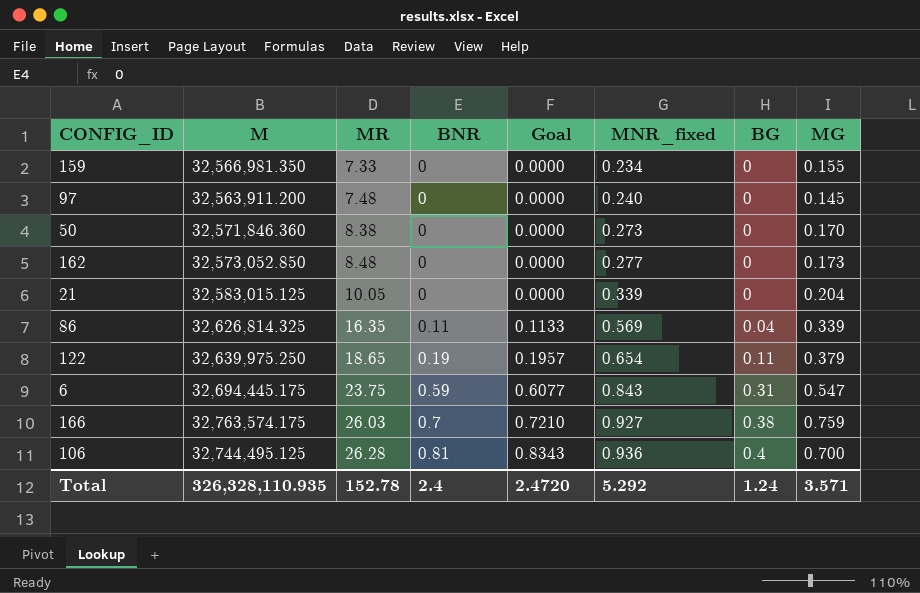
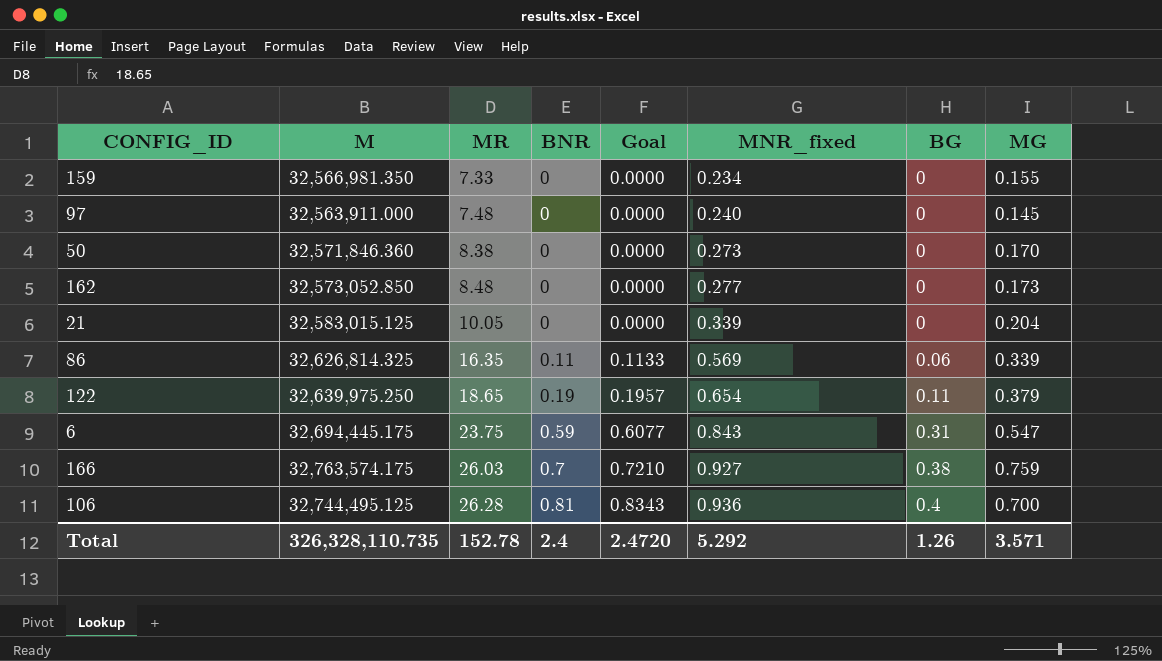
97 | M: 32,563,911.200 -> 32,563,911.000
86 | BG: 0.04 -> 0.06
Total | M: 326,328,110.935 -> 326,328,110.735
Total | BG: 1.24 -> 1.26

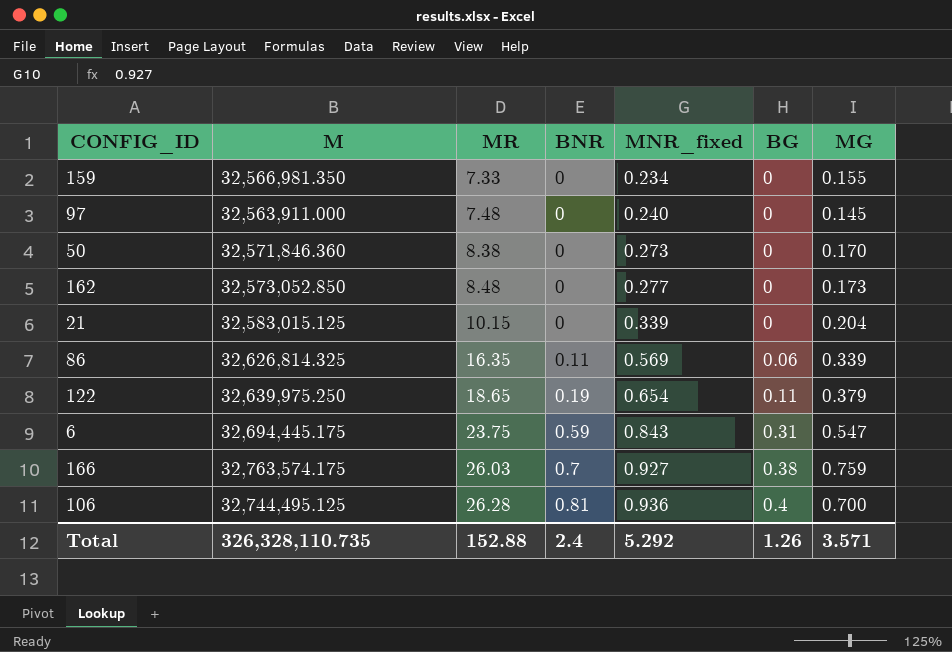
column Goal | formula: [BNR] * 1.03 -> none
21 | MR: 10.05 -> 10.15
Total | MR: 152.78 -> 152.88

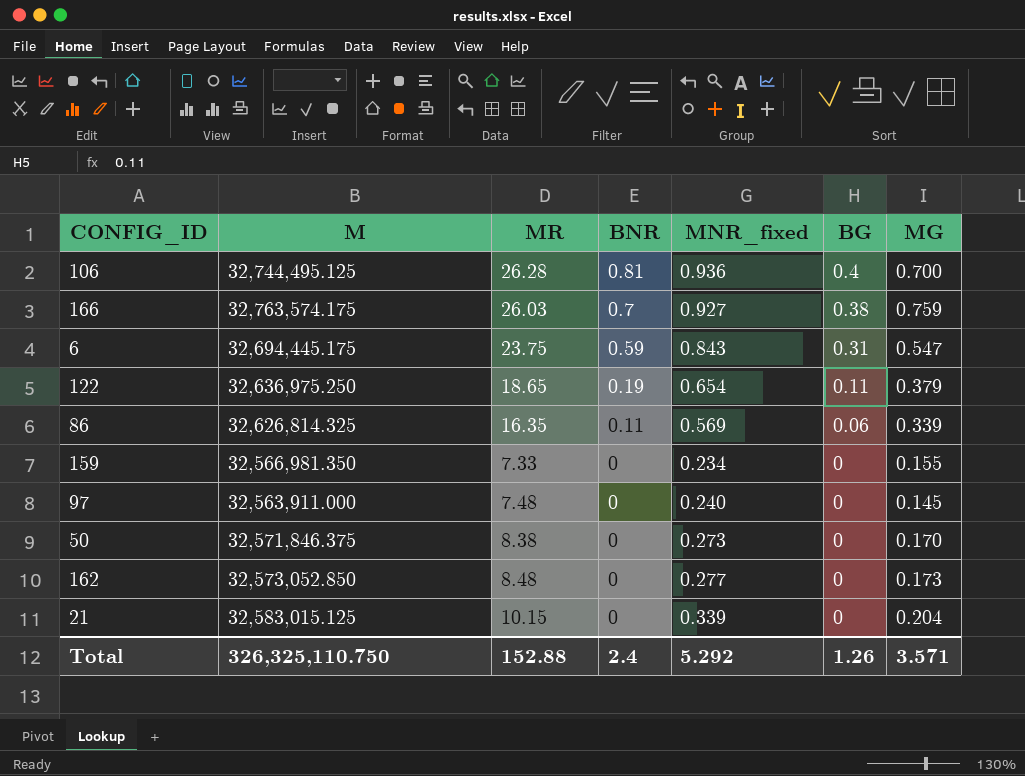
row order: MR ascending -> BNR descending
122 | M: 32,639,975.250 -> 32,636,975.250
50 | M: 32,571,846.360 -> 32,571,846.375
Total | M: 326,328,110.735 -> 326,325,110.750

